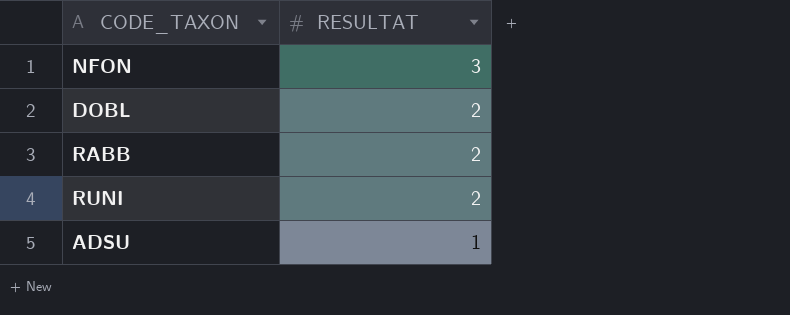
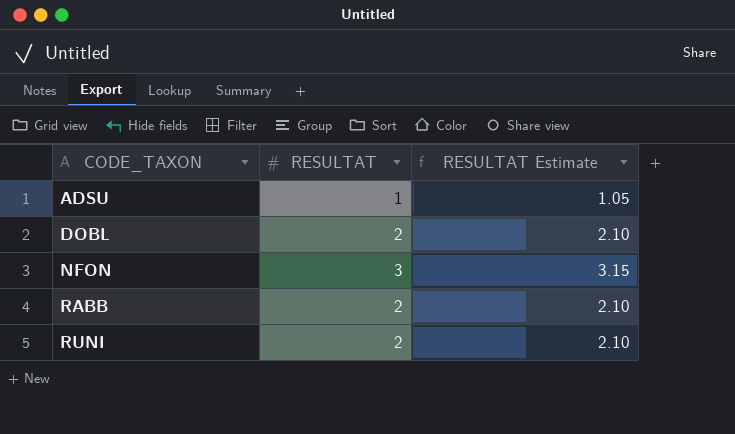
row order: RESULTAT descending -> CODE_TAXON ascending
column RESULTAT Estimate | formula: none -> [RESULTAT] * 1.05

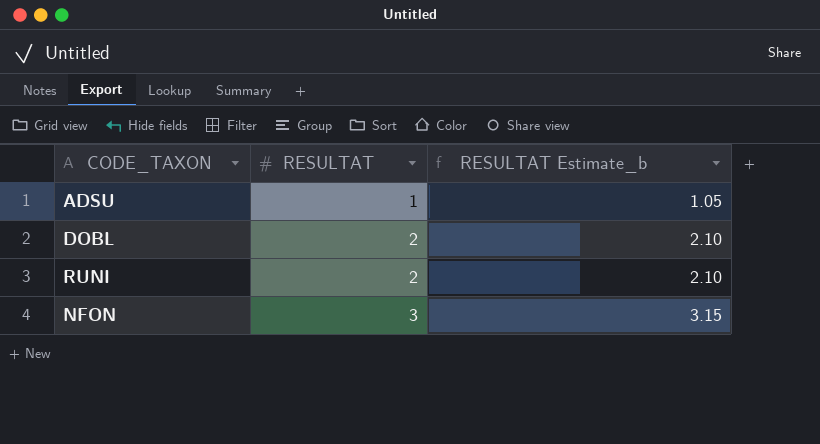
row order: CODE_TAXON ascending -> RESULTAT ascending
column name: RESULTAT Estimate -> RESULTAT Estimate_b
row RABB: 2 | 2.10 -> none

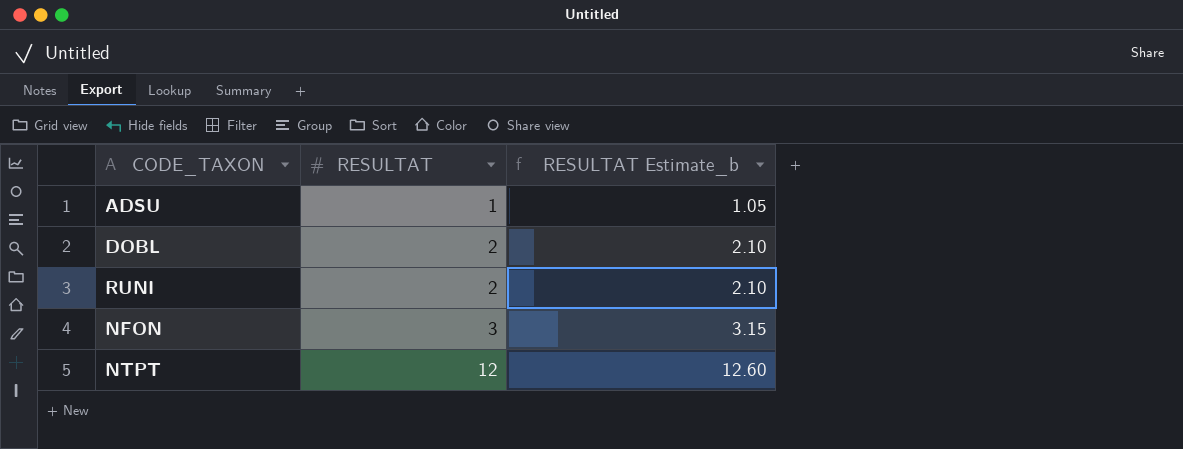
row NTPT: none -> 12 | 12.60

